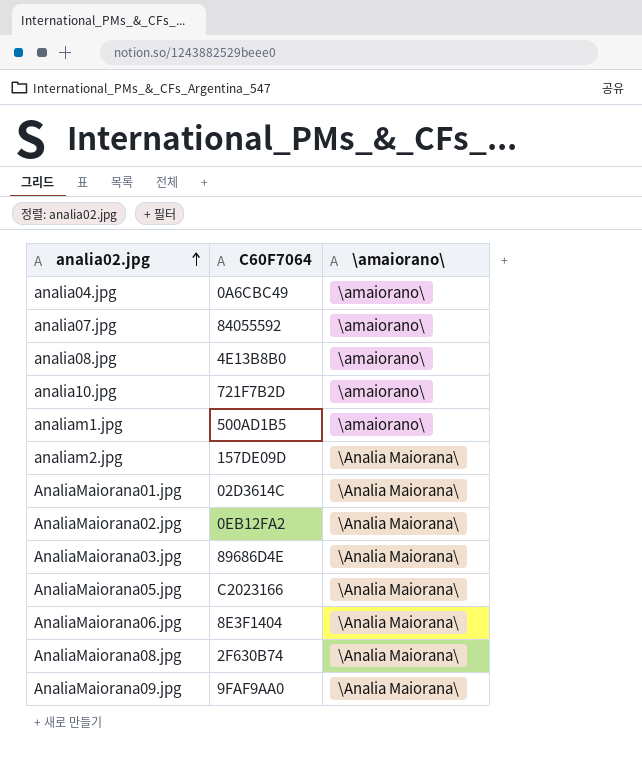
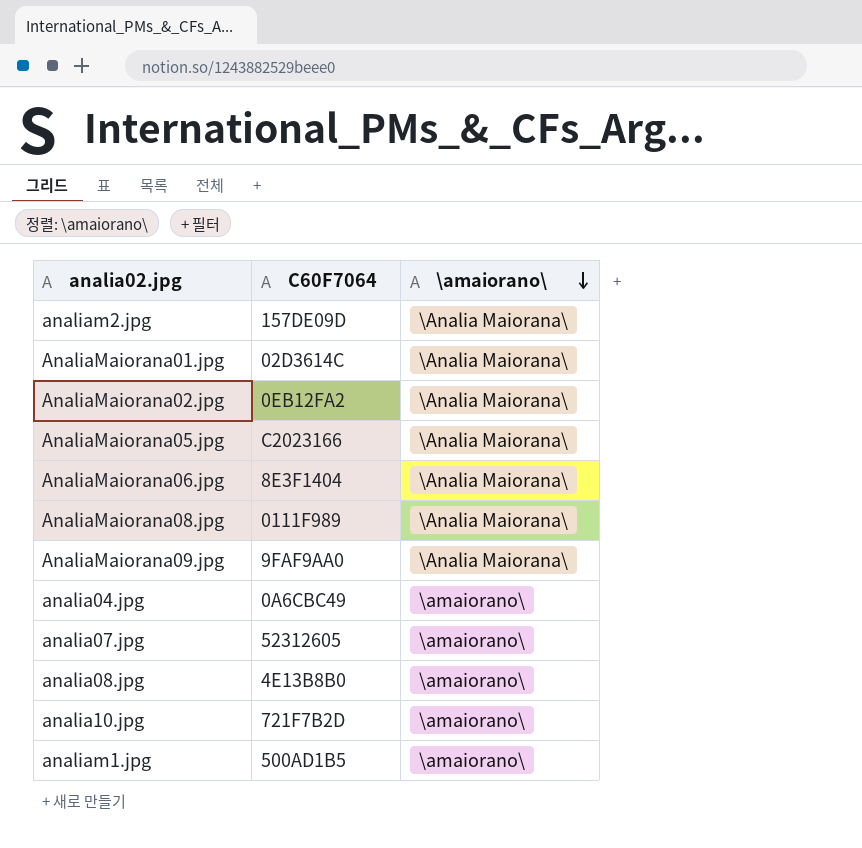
row order: analia02.jpg ascending -> \amaiorano\ descending
row AnaliaMaiorana03.jpg: 89686D4E | \Analia Maiorana\ -> none
AnaliaMaiorana08.jpg | C60F7064: 2F630B74 -> 0111F989
analia07.jpg | C60F7064: 84055592 -> 52312605

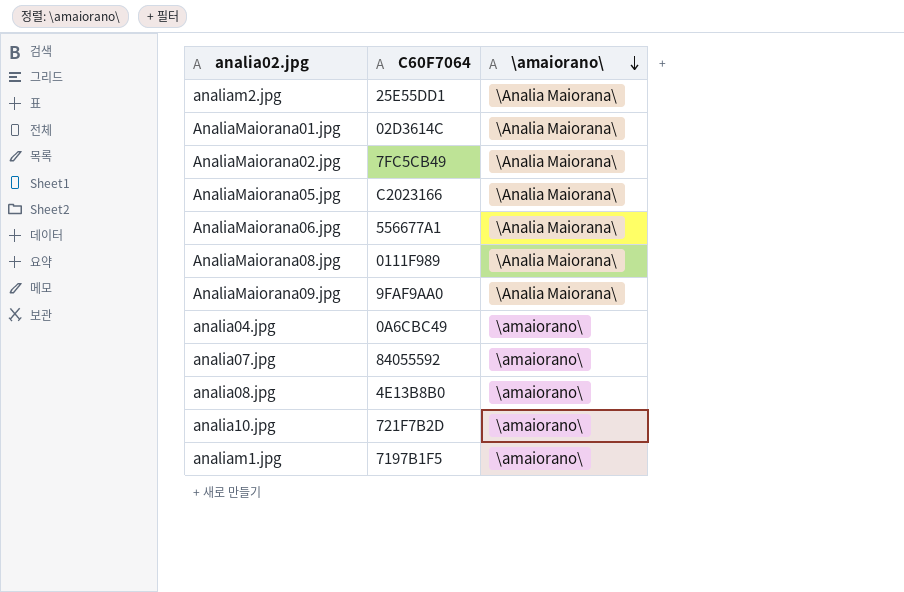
analiam2.jpg | C60F7064: 157DE09D -> 25E55DD1
AnaliaMaiorana02.jpg | C60F7064: 0EB12FA2 -> 7FC5CB49
AnaliaMaiorana06.jpg | C60F7064: 8E3F1404 -> 556677A1
analia07.jpg | C60F7064: 52312605 -> 84055592
analiam1.jpg | C60F7064: 500AD1B5 -> 7197B1F5

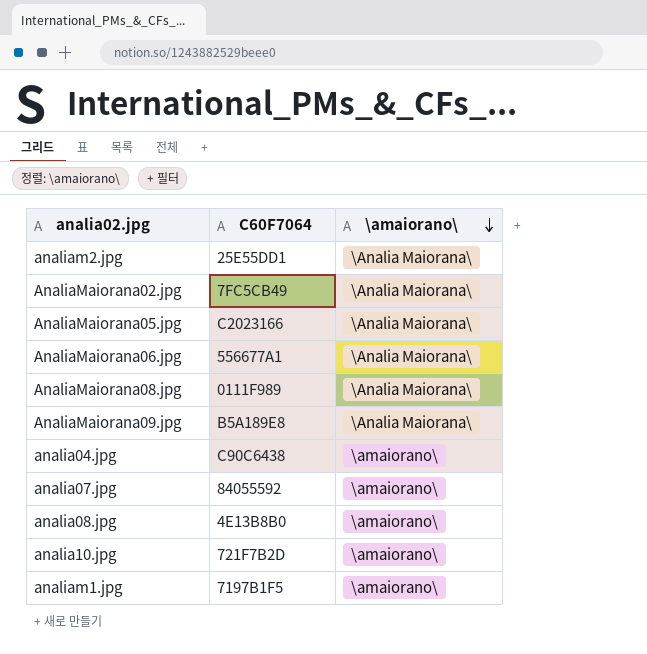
row AnaliaMaiorana01.jpg: 02D3614C | \Analia Maiorana\ -> none
AnaliaMaiorana09.jpg | C60F7064: 9FAF9AA0 -> B5A189E8
analia04.jpg | C60F7064: 0A6CBC49 -> C90C6438

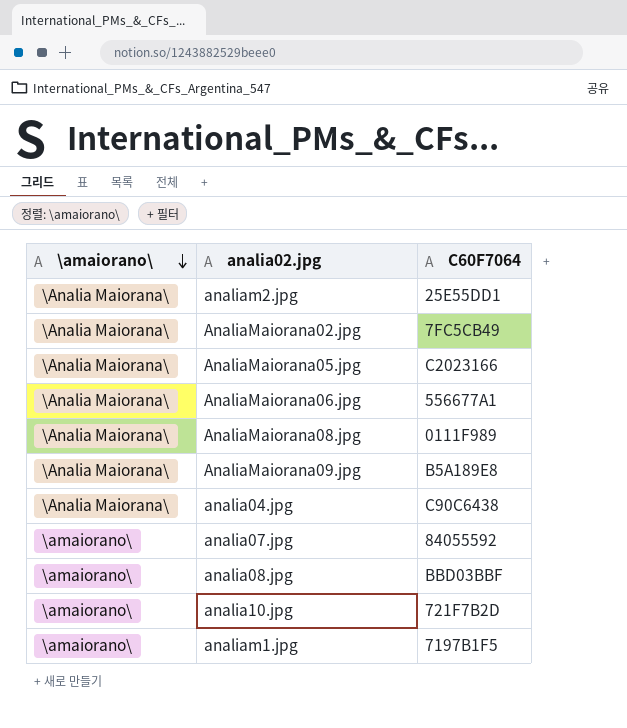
column \amaiorano\ | position: 3 -> 1
analia04.jpg | \amaiorano\: \amaiorano\ -> \Analia Maiorana\
analia08.jpg | C60F7064: 4E13B8B0 -> BBD03BBF

